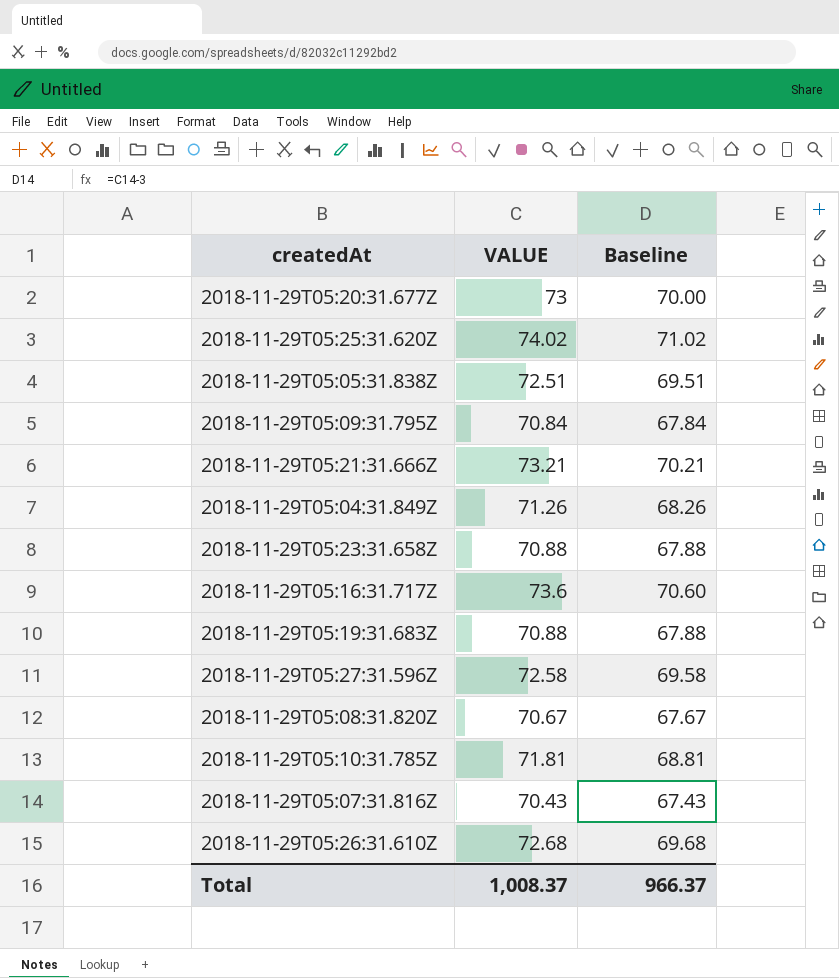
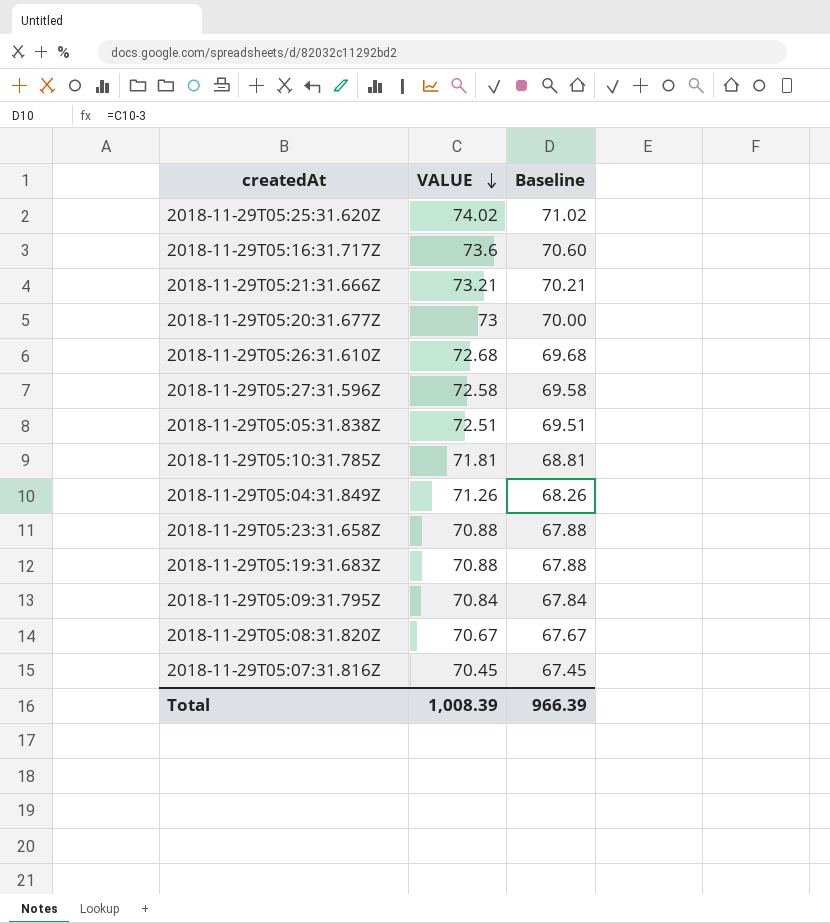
row order: none -> VALUE descending
2018-11-29T05:07:31.816Z | VALUE: 70.43 -> 70.45
2018-11-29T05:07:31.816Z | Baseline: 67.43 -> 67.45
Total | VALUE: 1,008.37 -> 1,008.39
Total | Baseline: 966.37 -> 966.39

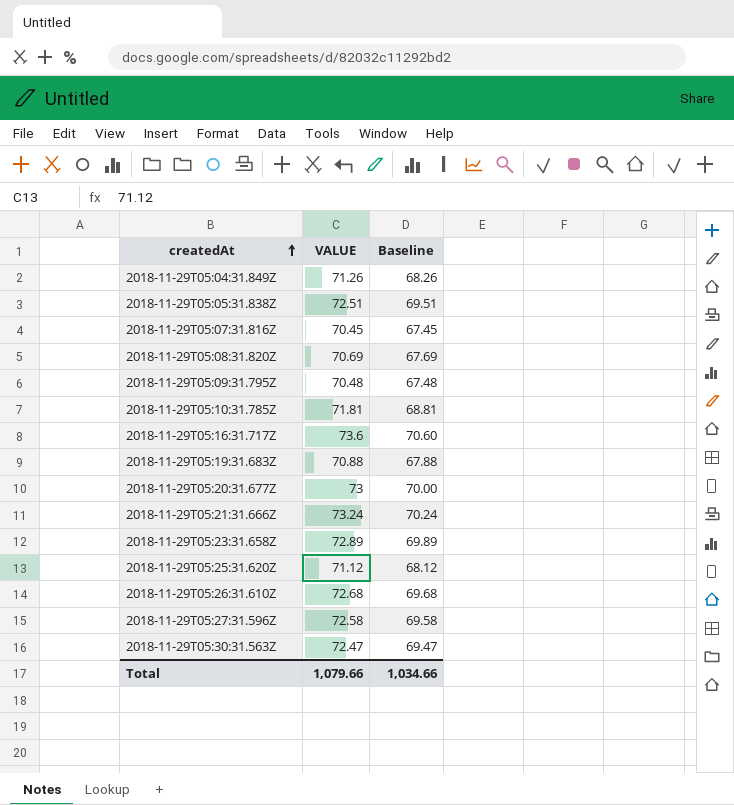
row order: VALUE descending -> createdAt ascending
2018-11-29T05:08:31.820Z | VALUE: 70.67 -> 70.69
2018-11-29T05:08:31.820Z | Baseline: 67.67 -> 67.69
2018-11-29T05:09:31.795Z | VALUE: 70.84 -> 70.48
2018-11-29T05:09:31.795Z | Baseline: 67.84 -> 67.48
2018-11-29T05:21:31.666Z | VALUE: 73.21 -> 73.24
2018-11-29T05:21:31.666Z | Baseline: 70.21 -> 70.24
2018-11-29T05:23:31.658Z | VALUE: 70.88 -> 72.89
2018-11-29T05:23:31.658Z | Baseline: 67.88 -> 69.89
2018-11-29T05:25:31.620Z | VALUE: 74.02 -> 71.12
2018-11-29T05:25:31.620Z | Baseline: 71.02 -> 68.12
row 2018-11-29T05:30:31.563Z: none -> 72.47 | 69.47
Total | VALUE: 1,008.39 -> 1,079.66
Total | Baseline: 966.39 -> 1,034.66

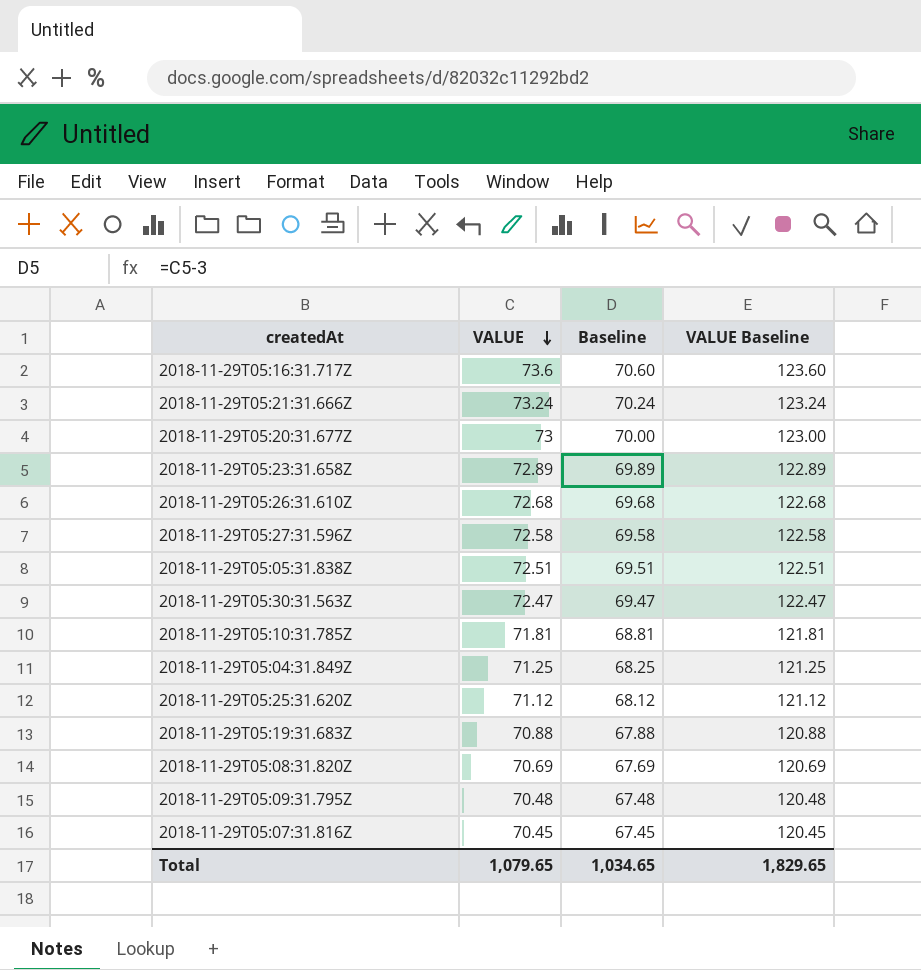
row order: createdAt ascending -> VALUE descending
column VALUE Baseline | formula: none -> [VALUE] + 50
2018-11-29T05:04:31.849Z | VALUE: 71.26 -> 71.25
2018-11-29T05:04:31.849Z | Baseline: 68.26 -> 68.25
Total | VALUE: 1,079.66 -> 1,079.65
Total | Baseline: 1,034.66 -> 1,034.65

